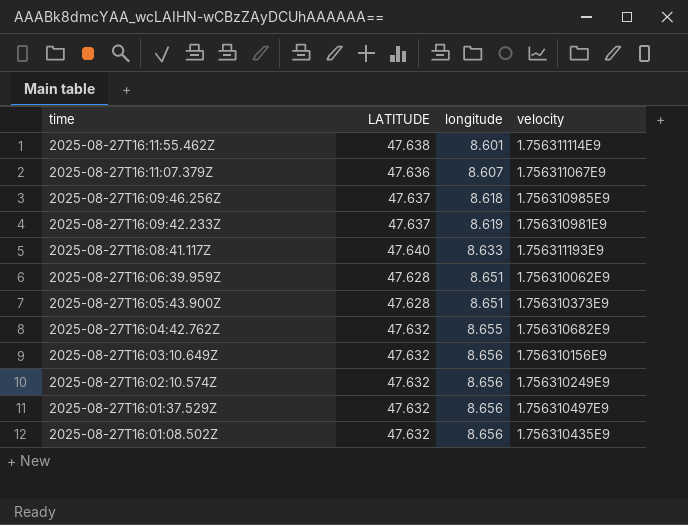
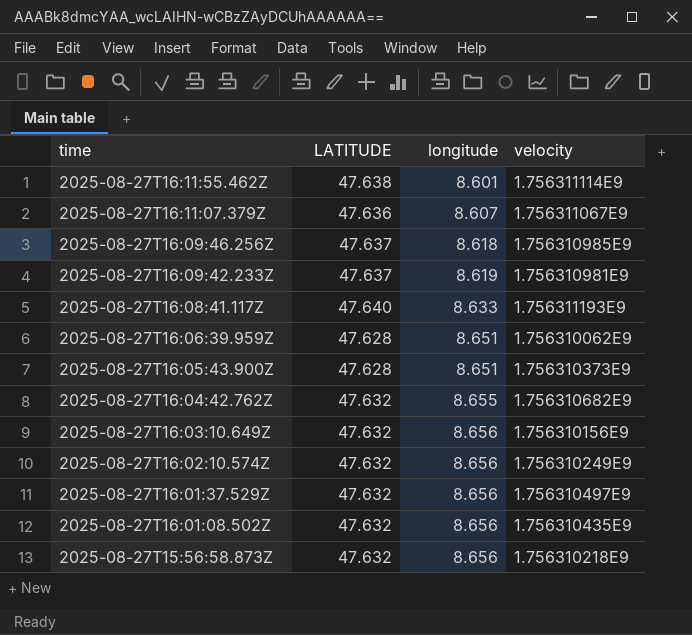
row 2025-08-27T15:56:58.873Z: none -> 47.632 | 8.656 | 1.756310218E9

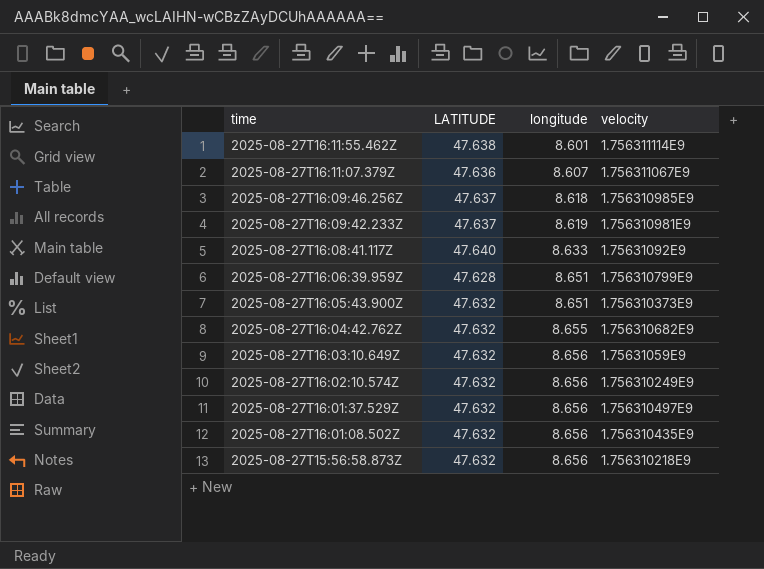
2025-08-27T16:08:41.117Z | velocity: 1.756311193E9 -> 1.75631092E9
2025-08-27T16:06:39.959Z | velocity: 1.756310062E9 -> 1.756310799E9
2025-08-27T16:05:43.900Z | LATITUDE: 47.628 -> 47.632
2025-08-27T16:03:10.649Z | velocity: 1.756310156E9 -> 1.75631059E9

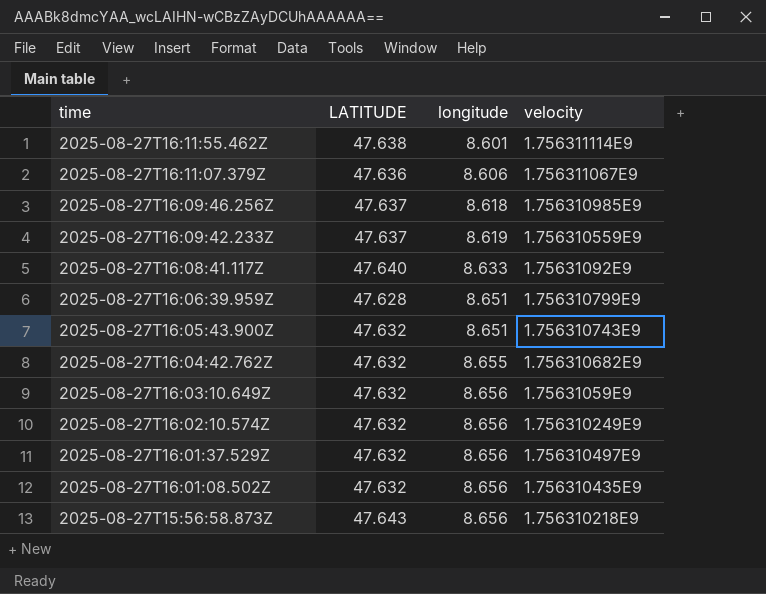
2025-08-27T16:11:07.379Z | longitude: 8.607 -> 8.606
2025-08-27T16:09:42.233Z | velocity: 1.756310981E9 -> 1.756310559E9
2025-08-27T16:05:43.900Z | velocity: 1.756310373E9 -> 1.756310743E9
2025-08-27T15:56:58.873Z | LATITUDE: 47.632 -> 47.643

